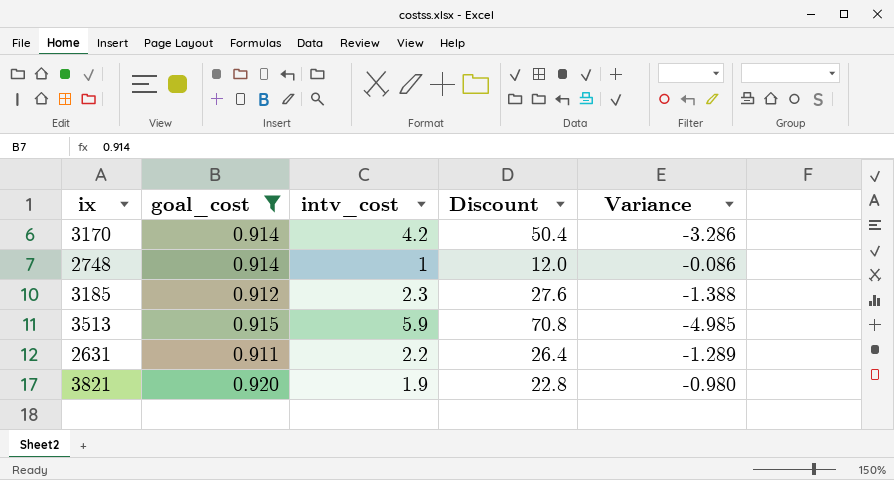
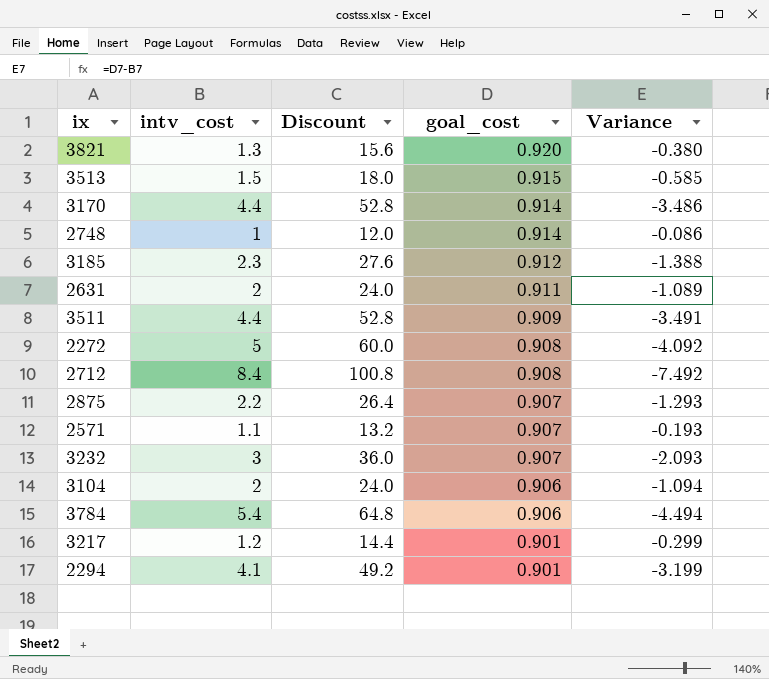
filter: goal_cost >= 0.911 -> none
row order: none -> goal_cost descending
column goal_cost | position: 2 -> 4
3821 | intv_cost: 1.9 -> 1.3
3821 | Discount: 22.8 -> 15.6
3821 | Variance: -0.980 -> -0.380
3513 | intv_cost: 5.9 -> 1.5
3513 | Discount: 70.8 -> 18.0
3513 | Variance: -4.985 -> -0.585
3170 | intv_cost: 4.2 -> 4.4
3170 | Discount: 50.4 -> 52.8
3170 | Variance: -3.286 -> -3.486
2631 | intv_cost: 2.2 -> 2
2631 | Discount: 26.4 -> 24.0
2631 | Variance: -1.289 -> -1.089

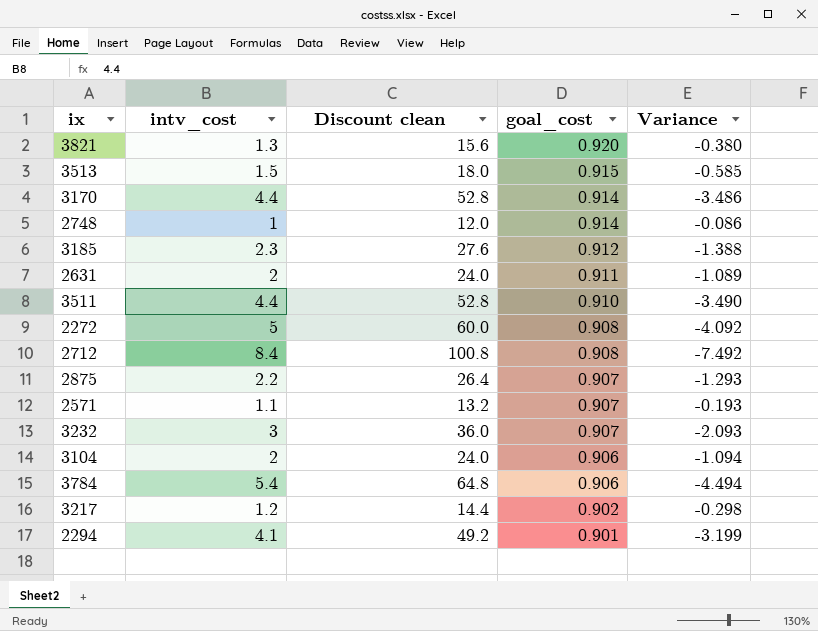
column name: Discount -> Discount clean
3511 | goal_cost: 0.909 -> 0.910
3511 | Variance: -3.491 -> -3.490
3217 | goal_cost: 0.901 -> 0.902
3217 | Variance: -0.299 -> -0.298

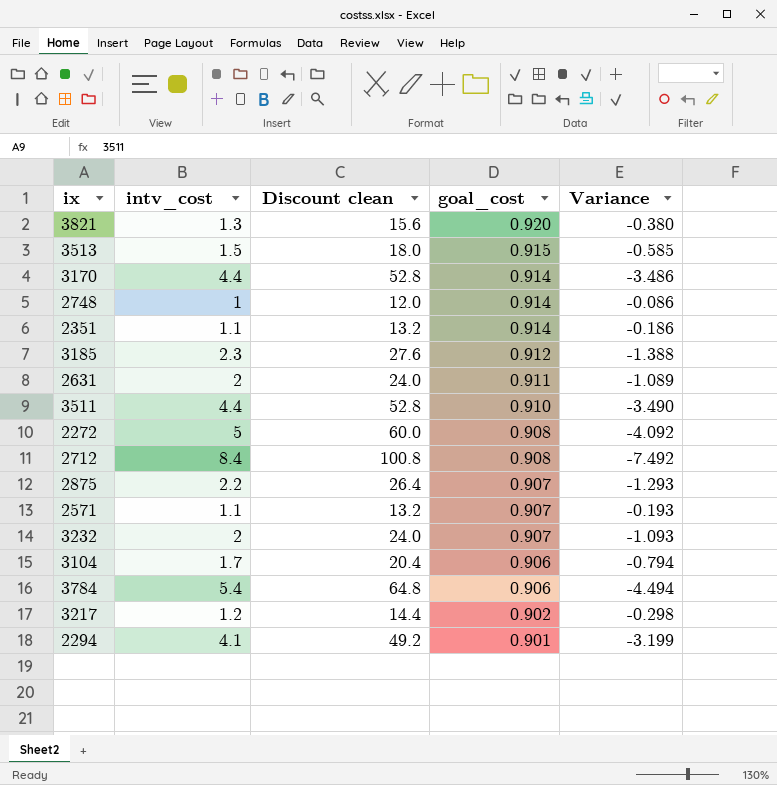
row 2351: none -> 1.1 | 13.2 | 0.914 | -0.186
3232 | intv_cost: 3 -> 2
3232 | Discount clean: 36.0 -> 24.0
3232 | Variance: -2.093 -> -1.093
3104 | intv_cost: 2 -> 1.7
3104 | Discount clean: 24.0 -> 20.4
3104 | Variance: -1.094 -> -0.794

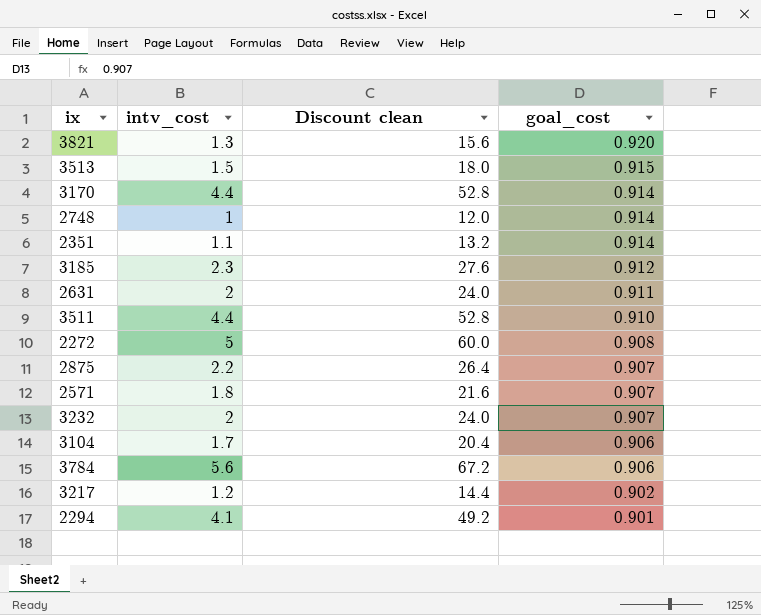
column Variance | formula: [goal_cost] - [intv_cost] -> none
row 2712: 8.4 | 100.8 | 0.908 | -7.492 -> none
2571 | intv_cost: 1.1 -> 1.8
2571 | Discount clean: 13.2 -> 21.6
3784 | intv_cost: 5.4 -> 5.6
3784 | Discount clean: 64.8 -> 67.2

